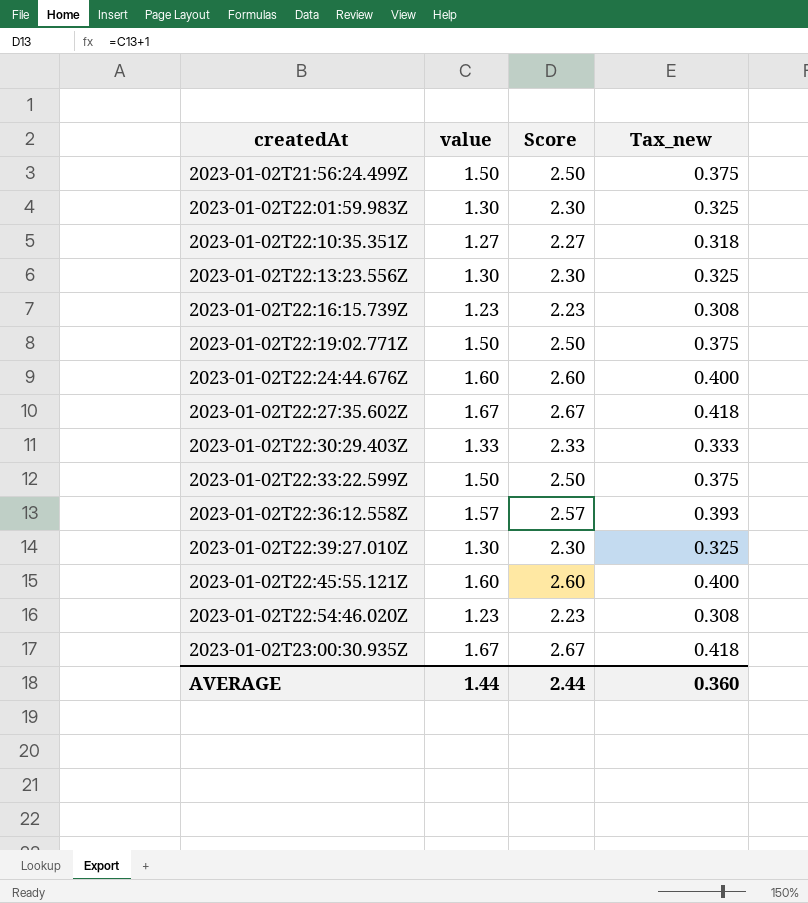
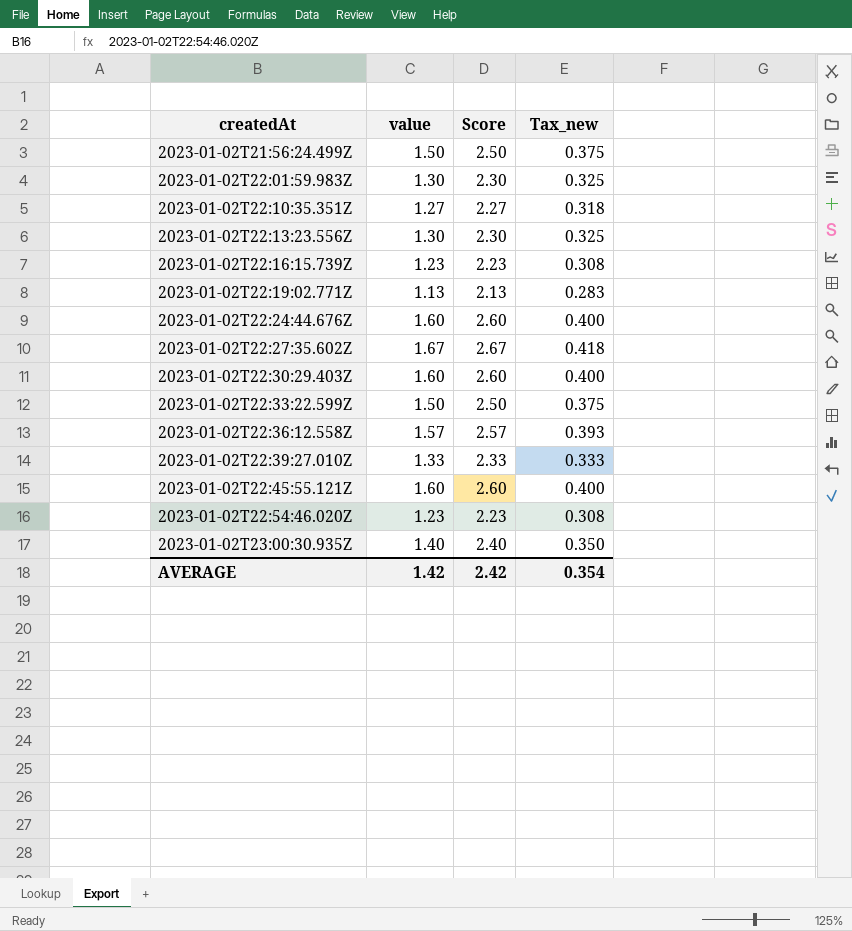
2023-01-02T22:19:02.771Z | value: 1.50 -> 1.13
2023-01-02T22:19:02.771Z | Score: 2.50 -> 2.13
2023-01-02T22:19:02.771Z | Tax_new: 0.375 -> 0.283
2023-01-02T22:30:29.403Z | value: 1.33 -> 1.60
2023-01-02T22:30:29.403Z | Score: 2.33 -> 2.60
2023-01-02T22:30:29.403Z | Tax_new: 0.333 -> 0.400
2023-01-02T22:39:27.010Z | value: 1.30 -> 1.33
2023-01-02T22:39:27.010Z | Score: 2.30 -> 2.33
2023-01-02T22:39:27.010Z | Tax_new: 0.325 -> 0.333
2023-01-02T23:00:30.935Z | value: 1.67 -> 1.40
2023-01-02T23:00:30.935Z | Score: 2.67 -> 2.40
2023-01-02T23:00:30.935Z | Tax_new: 0.418 -> 0.350
AVERAGE | value: 1.44 -> 1.42
AVERAGE | Score: 2.44 -> 2.42
AVERAGE | Tax_new: 0.360 -> 0.354

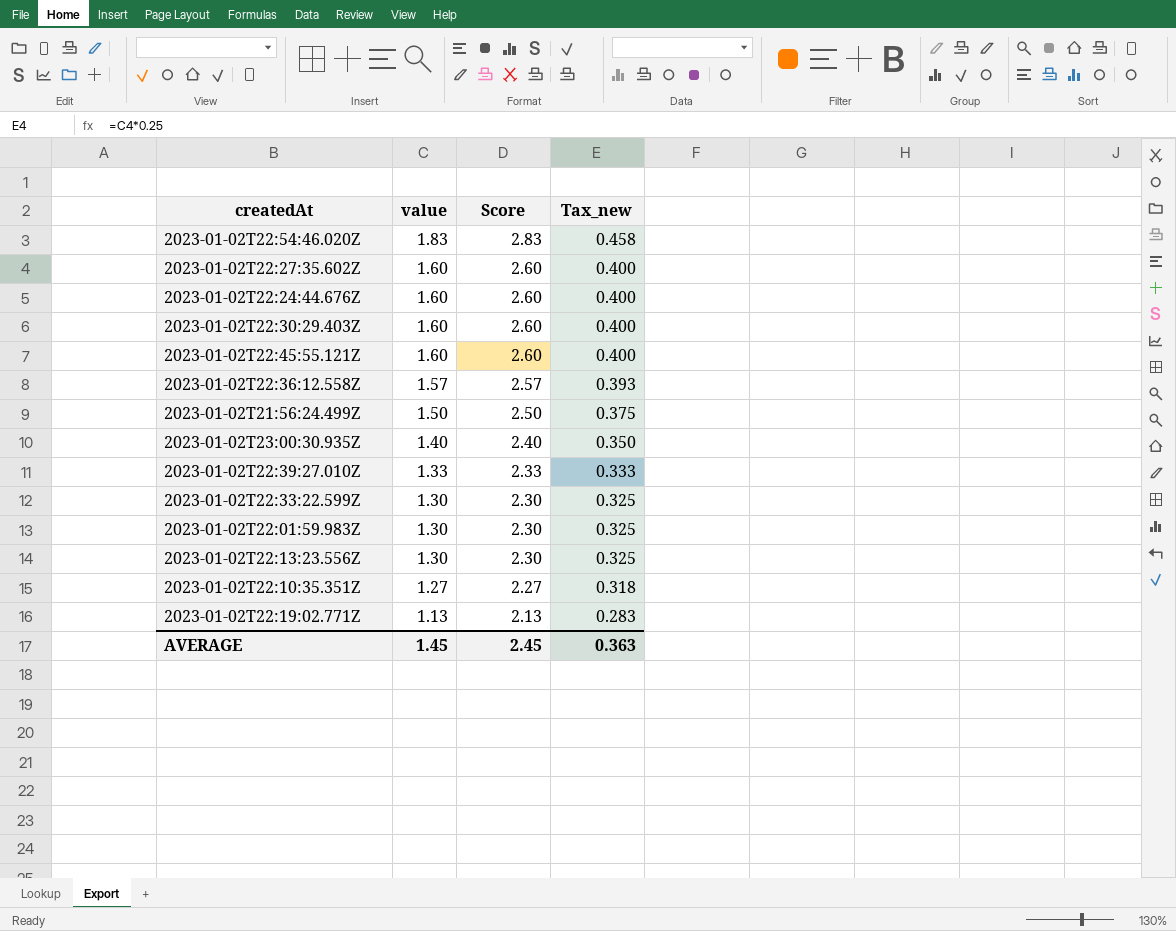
row order: createdAt ascending -> value descending
row 2023-01-02T22:16:15.739Z: 1.23 | 2.23 | 0.308 -> none
2023-01-02T22:54:46.020Z | value: 1.23 -> 1.83
2023-01-02T22:54:46.020Z | Score: 2.23 -> 2.83
2023-01-02T22:54:46.020Z | Tax_new: 0.308 -> 0.458
2023-01-02T22:27:35.602Z | value: 1.67 -> 1.60
2023-01-02T22:27:35.602Z | Score: 2.67 -> 2.60
2023-01-02T22:27:35.602Z | Tax_new: 0.418 -> 0.400
2023-01-02T22:33:22.599Z | value: 1.50 -> 1.30
2023-01-02T22:33:22.599Z | Score: 2.50 -> 2.30
2023-01-02T22:33:22.599Z | Tax_new: 0.375 -> 0.325
AVERAGE | value: 1.42 -> 1.45
AVERAGE | Score: 2.42 -> 2.45
AVERAGE | Tax_new: 0.354 -> 0.363

